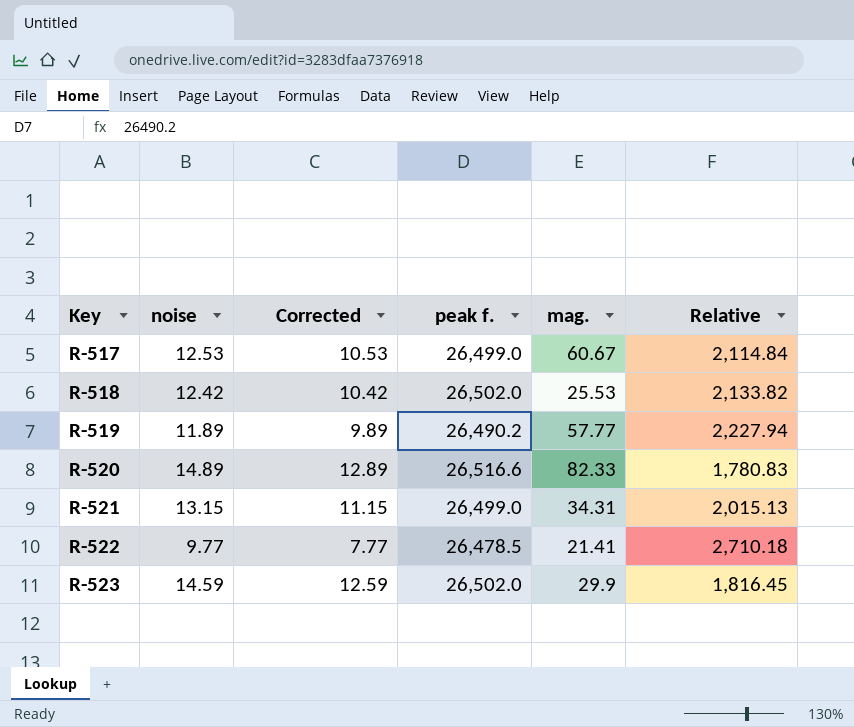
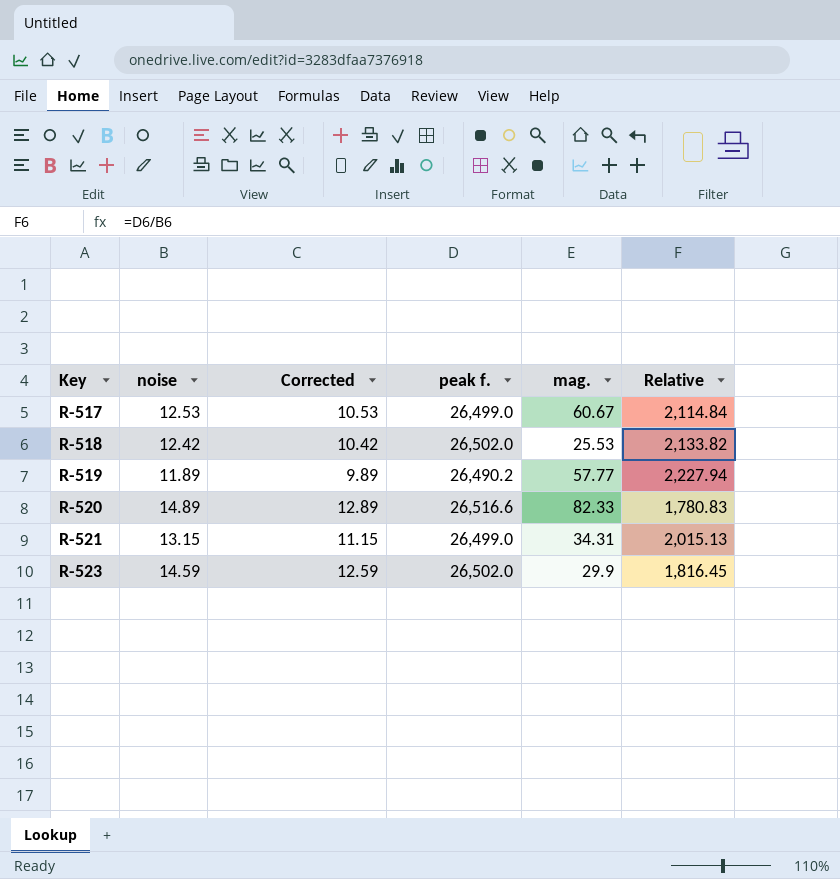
row R-522: 9.77 | 7.77 | 26,478.5 | 21.41 | 2,710.18 -> none

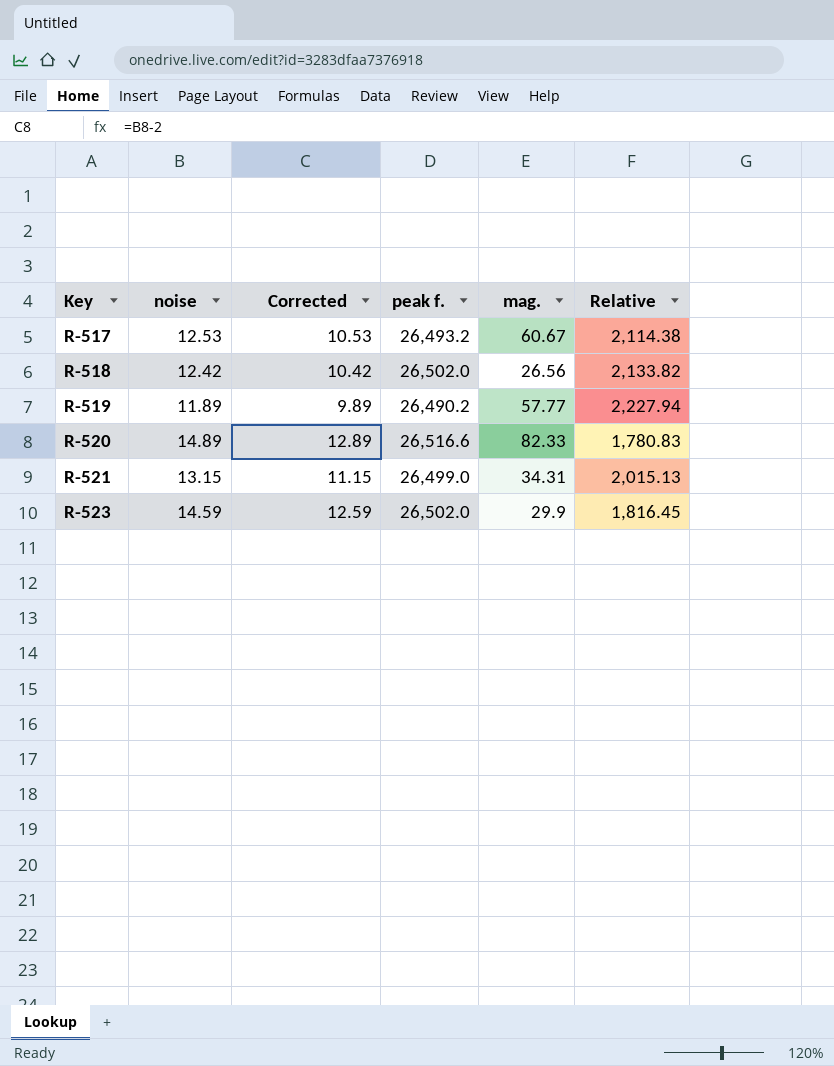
R-517 | peak f.: 26,499.0 -> 26,493.2
R-517 | Relative: 2,114.84 -> 2,114.38
R-518 | mag.: 25.53 -> 26.56

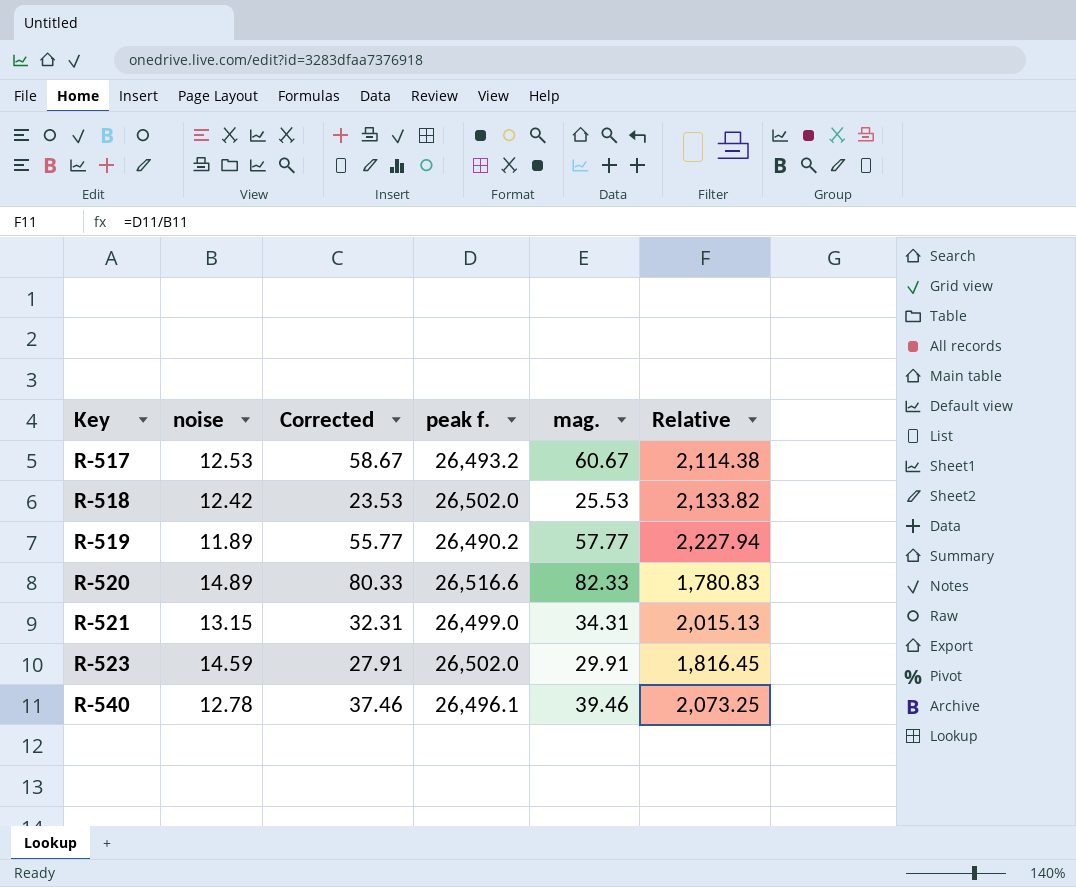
column Corrected | formula: [noise] - 2 -> [mag.] - 2
R-518 | mag.: 26.56 -> 25.53
R-523 | mag.: 29.9 -> 29.91
row R-540: none -> 12.78 | 37.46 | 26,496.1 | 39.46 | 2,073.25

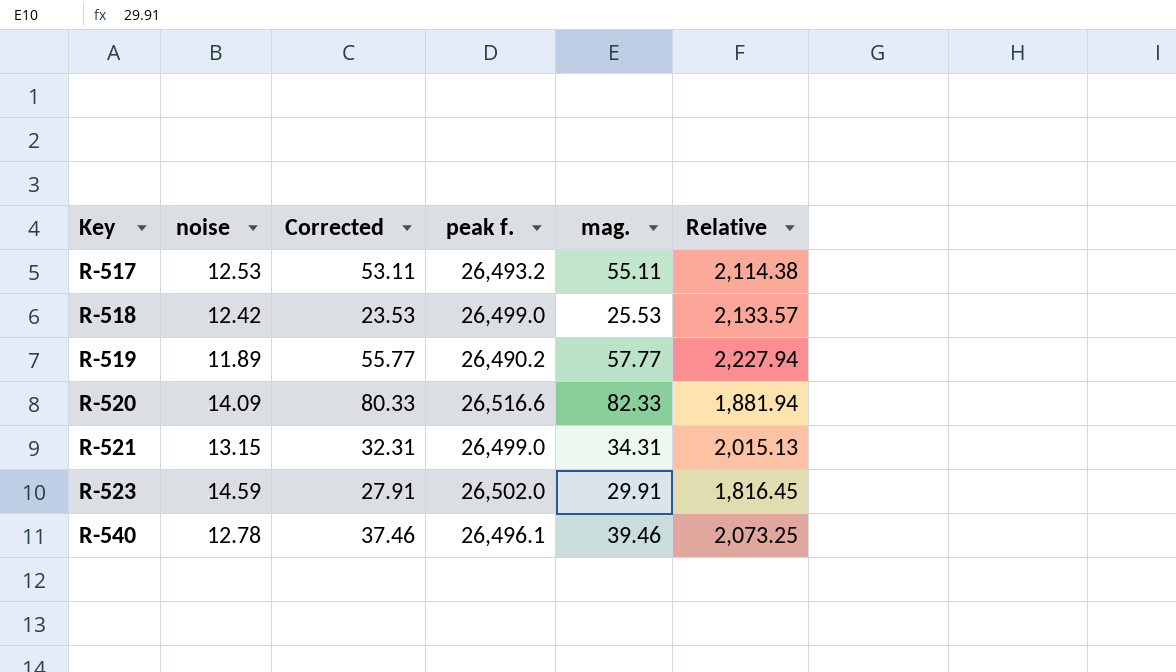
R-517 | Corrected: 58.67 -> 53.11
R-517 | mag.: 60.67 -> 55.11
R-518 | peak f.: 26,502.0 -> 26,499.0
R-518 | Relative: 2,133.82 -> 2,133.57
R-520 | noise: 14.89 -> 14.09
R-520 | Relative: 1,780.83 -> 1,881.94

